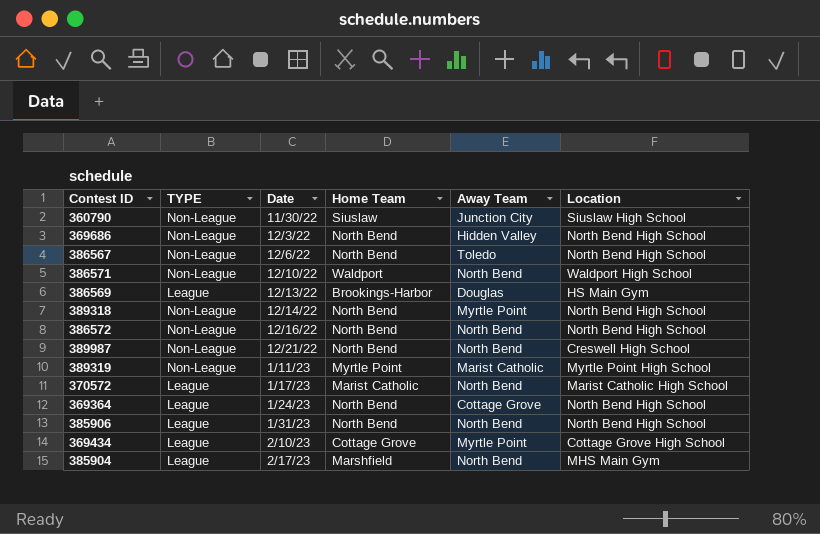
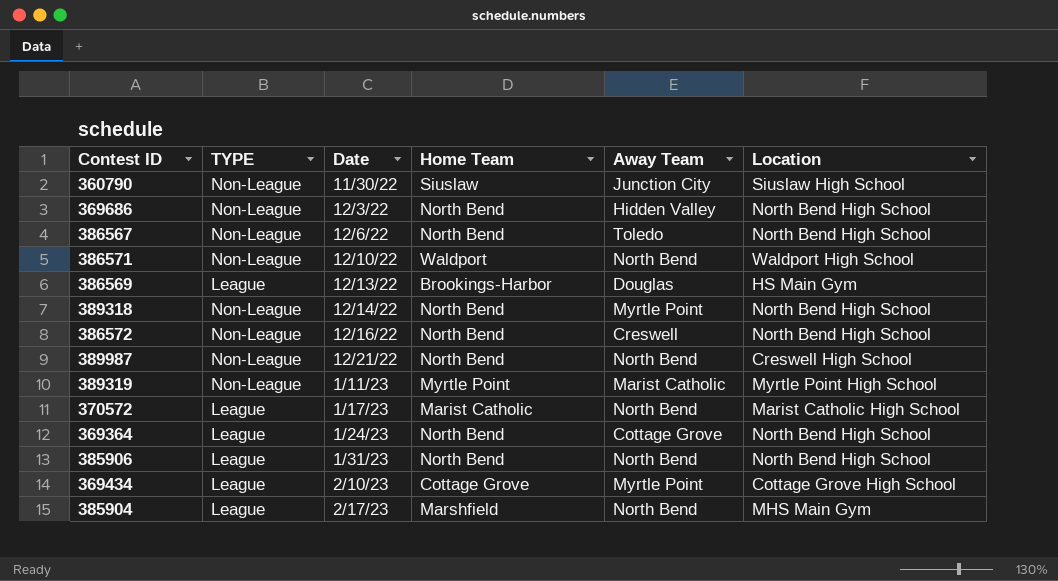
386572 | Away Team: North Bend -> Creswell

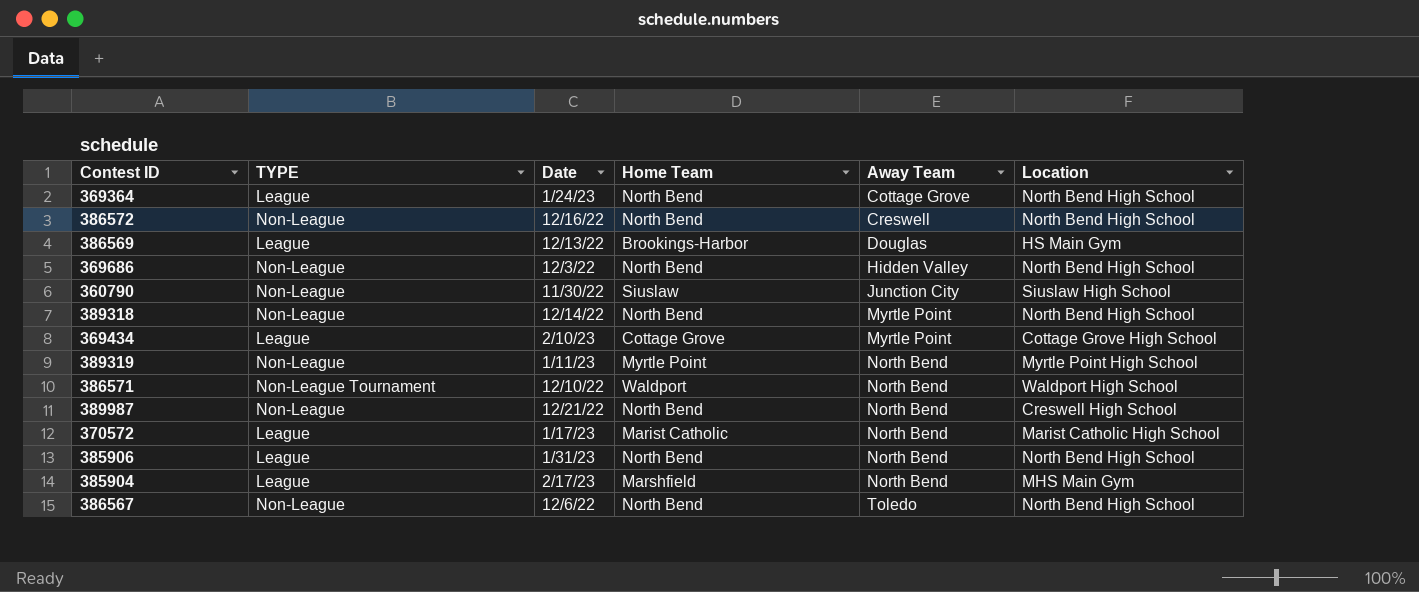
row order: Date ascending -> Away Team ascending
389319 | Away Team: Marist Catholic -> North Bend
386571 | TYPE: Non-League -> Non-League Tournament

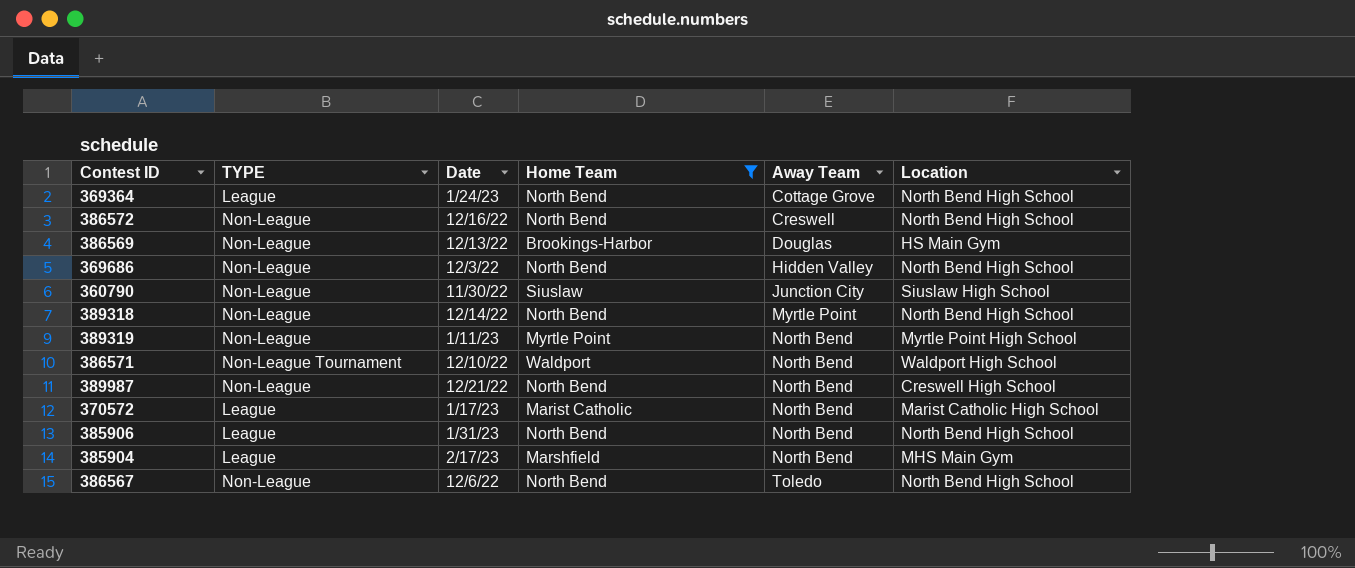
filter: none -> Home Team != Cottage Grove
386569 | TYPE: League -> Non-League

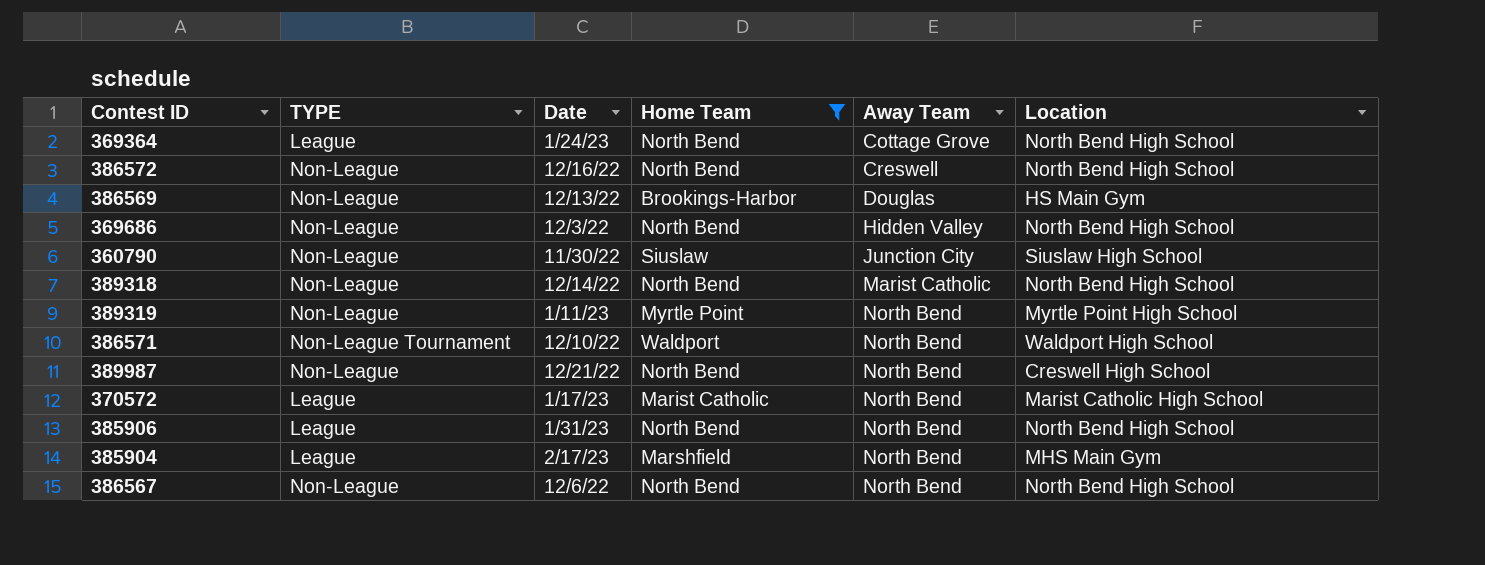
389318 | Away Team: Myrtle Point -> Marist Catholic
386567 | Away Team: Toledo -> North Bend

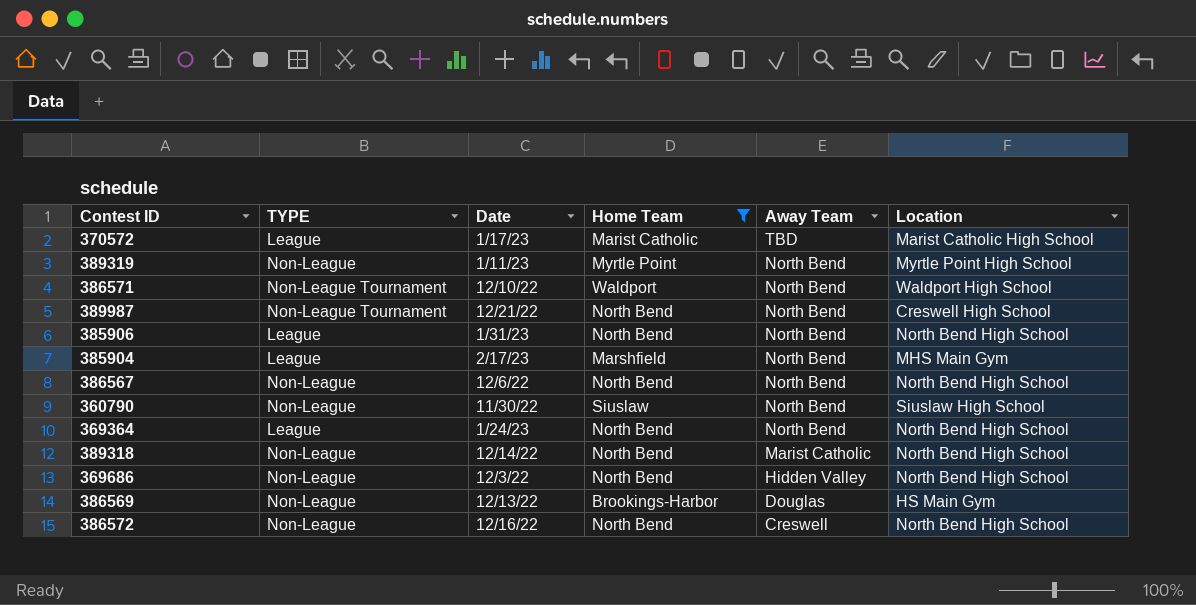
row order: Away Team ascending -> Away Team descending
370572 | Away Team: North Bend -> TBD
389987 | TYPE: Non-League -> Non-League Tournament
360790 | Away Team: Junction City -> North Bend
369364 | Away Team: Cottage Grove -> North Bend

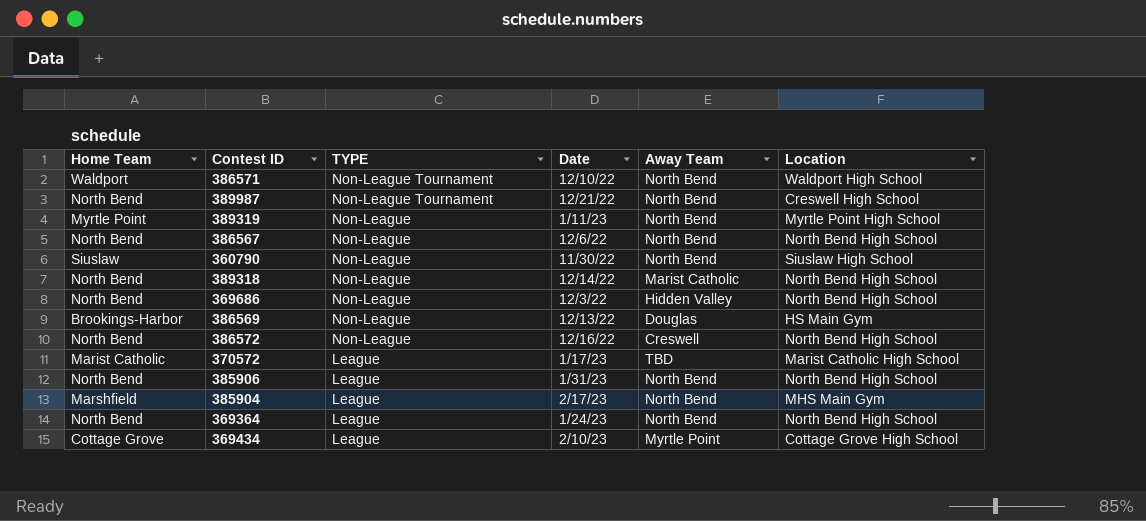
filter: Home Team != Cottage Grove -> none
row order: Away Team descending -> TYPE descending
column Home Team | position: 4 -> 1

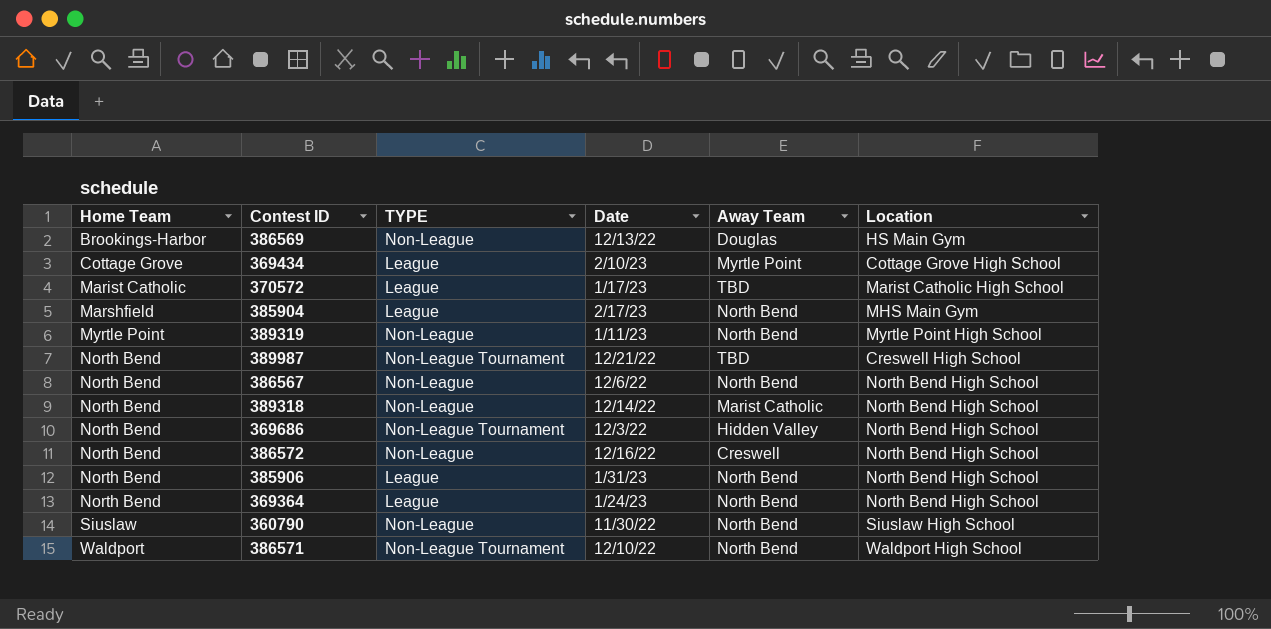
row order: TYPE descending -> Home Team ascending
389987 | Away Team: North Bend -> TBD
369686 | TYPE: Non-League -> Non-League Tournament

